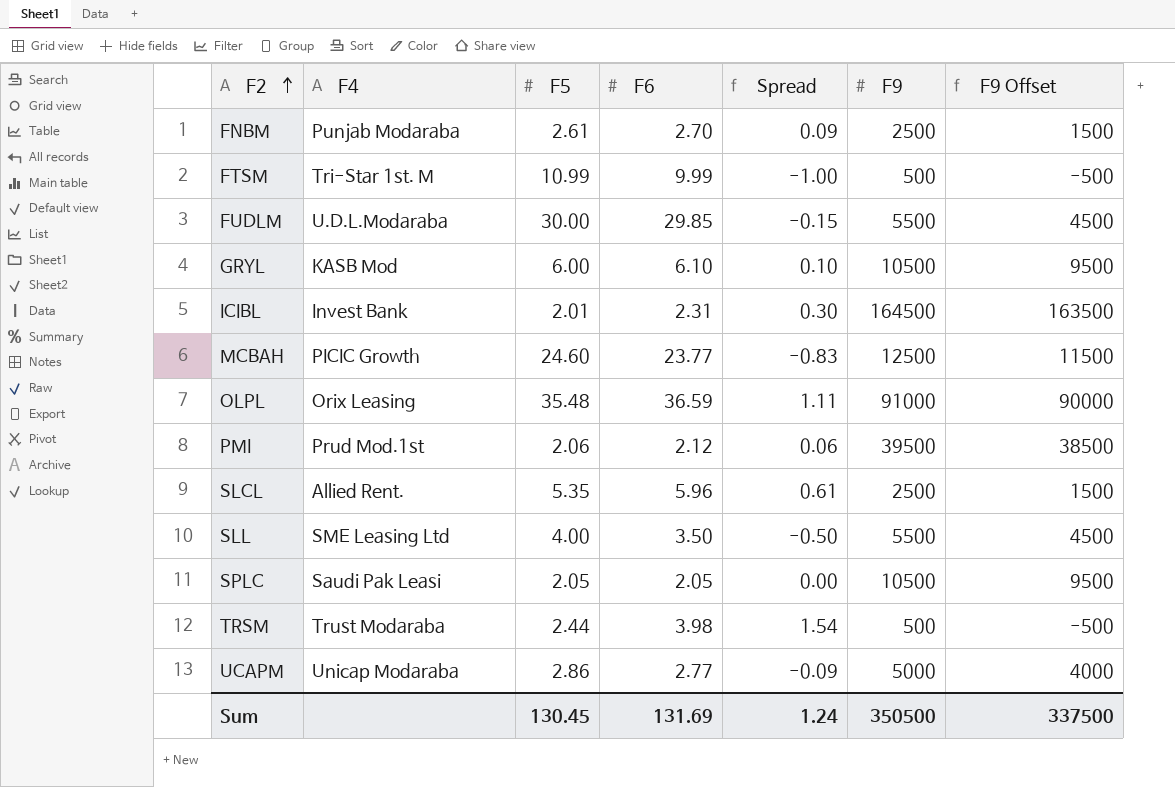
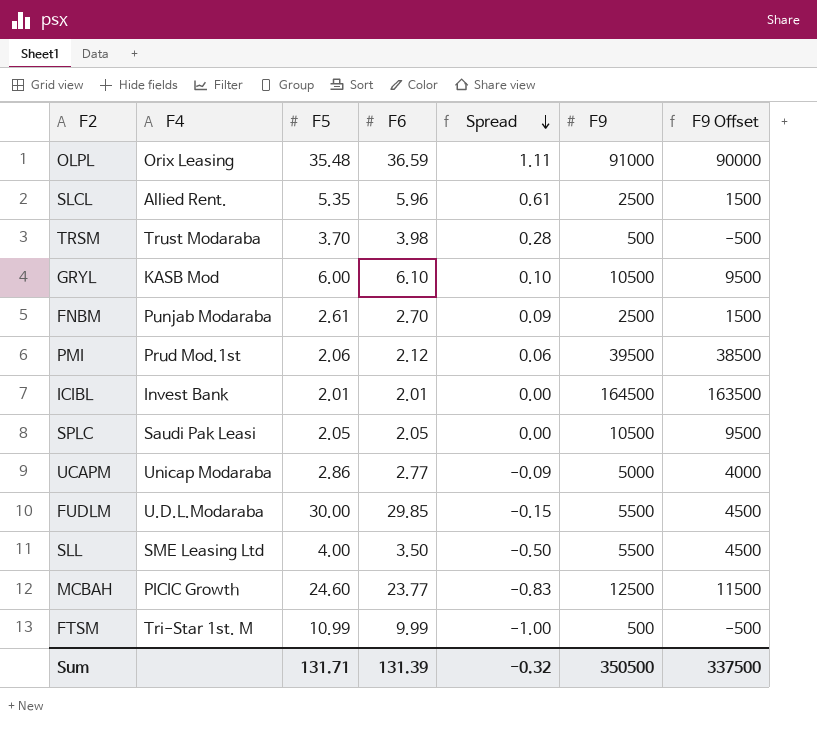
row order: F2 ascending -> Spread descending
TRSM | F5: 2.44 -> 3.70
TRSM | Spread: 1.54 -> 0.28
ICIBL | F6: 2.31 -> 2.01
ICIBL | Spread: 0.30 -> 0.00
Sum | F5: 130.45 -> 131.71
Sum | F6: 131.69 -> 131.39
Sum | Spread: 1.24 -> -0.32

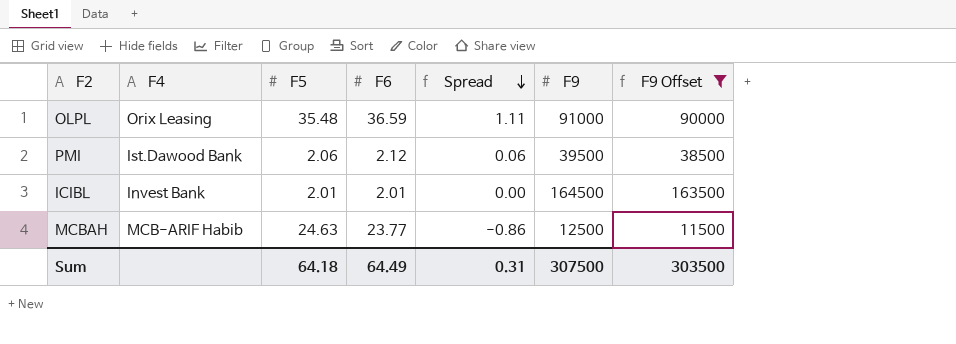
filter: none -> F9 Offset >= 11500
PMI | F4: Prud Mod.1st -> Ist.Dawood Bank
MCBAH | F4: PICIC Growth -> MCB-ARIF Habib
MCBAH | F5: 24.60 -> 24.63
MCBAH | Spread: -0.83 -> -0.86
Sum | F5: 131.71 -> 64.18
Sum | F6: 131.39 -> 64.49
Sum | Spread: -0.32 -> 0.31
Sum | F9: 350500 -> 307500
Sum | F9 Offset: 337500 -> 303500

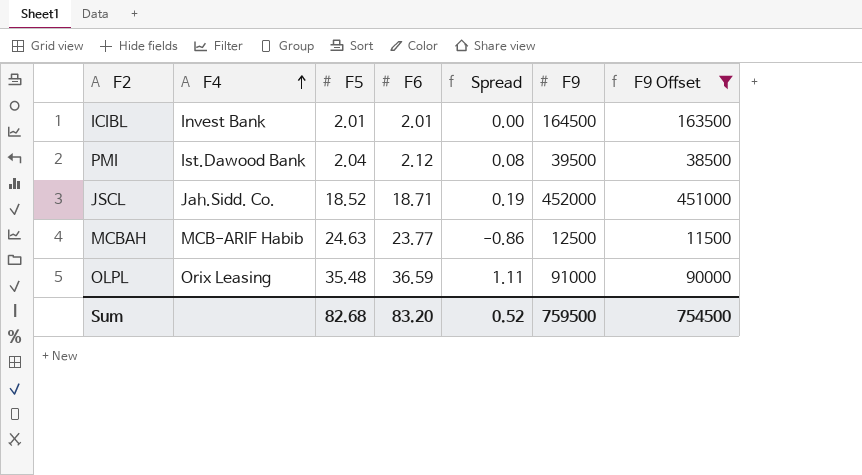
row order: Spread descending -> F4 ascending
PMI | F5: 2.06 -> 2.04
PMI | Spread: 0.06 -> 0.08
row JSCL: none -> Jah.Sidd. Co. | 18.52 | 18.71 | 0.19 | 452000 | 451000
Sum | F5: 64.18 -> 82.68
Sum | F6: 64.49 -> 83.20
Sum | Spread: 0.31 -> 0.52
Sum | F9: 307500 -> 759500
Sum | F9 Offset: 303500 -> 754500

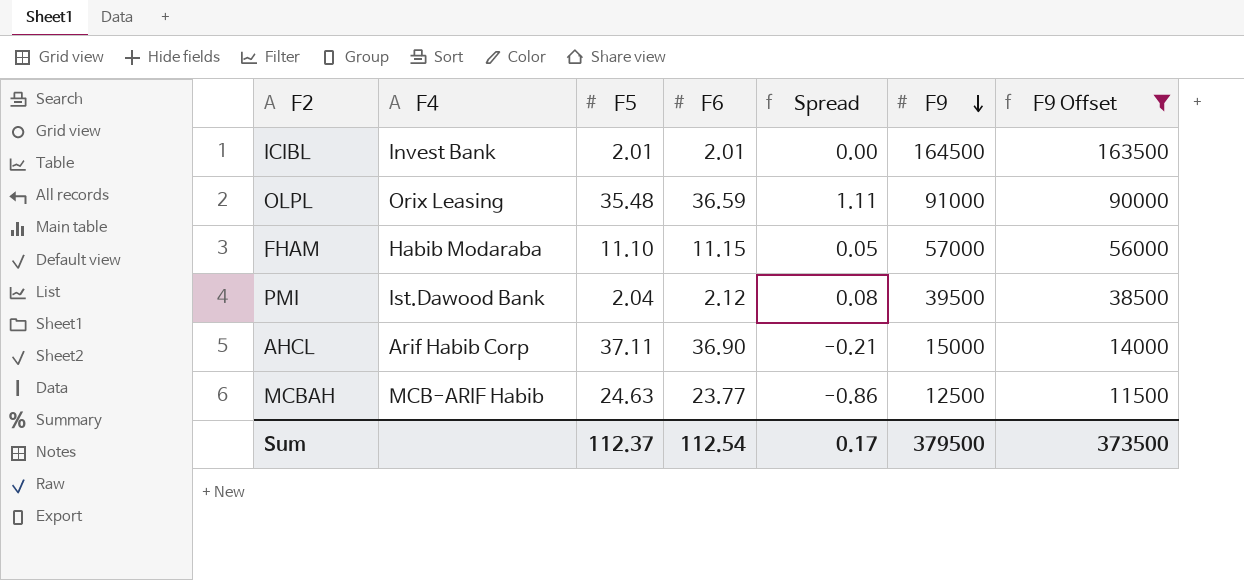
row order: F4 ascending -> F9 descending
row JSCL: Jah.Sidd. Co. | 18.52 | 18.71 | 0.19 | 452000 | 451000 -> none
row FHAM: none -> Habib Modaraba | 11.10 | 11.15 | 0.05 | 57000 | 56000
row AHCL: none -> Arif Habib Corp | 37.11 | 36.90 | -0.21 | 15000 | 14000
Sum | F5: 82.68 -> 112.37
Sum | F6: 83.20 -> 112.54
Sum | Spread: 0.52 -> 0.17
Sum | F9: 759500 -> 379500
Sum | F9 Offset: 754500 -> 373500

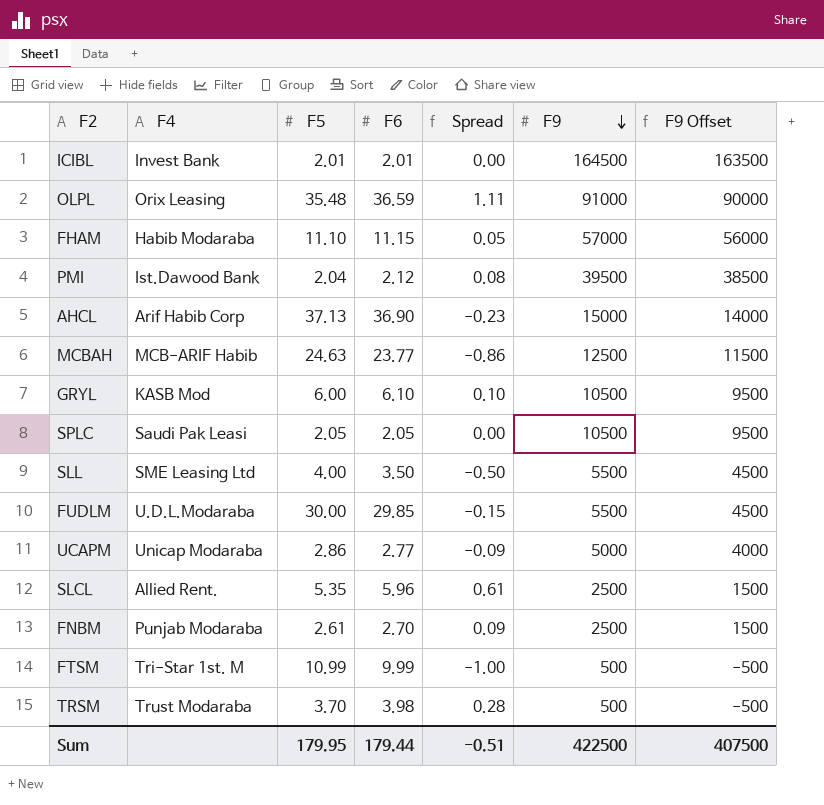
filter: F9 Offset >= 11500 -> none
AHCL | F5: 37.11 -> 37.13
AHCL | Spread: -0.21 -> -0.23
Sum | F5: 112.37 -> 179.95
Sum | F6: 112.54 -> 179.44
Sum | Spread: 0.17 -> -0.51
Sum | F9: 379500 -> 422500
Sum | F9 Offset: 373500 -> 407500

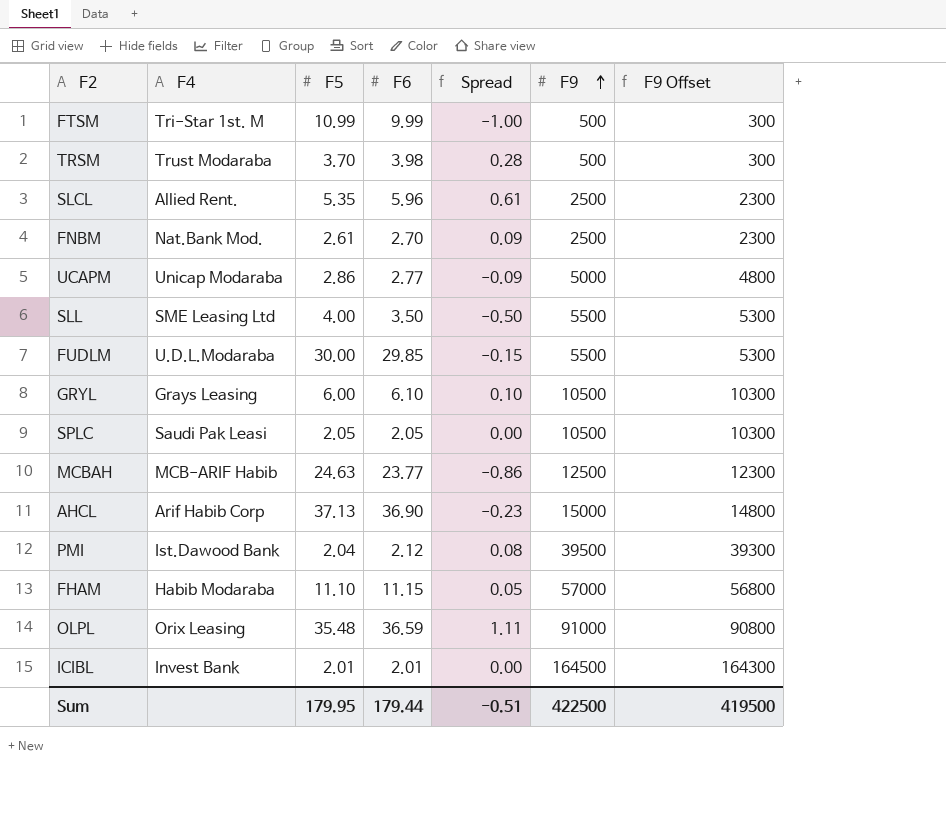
row order: F9 descending -> F9 ascending
column F9 Offset | formula: [F9] - 1000 -> [F9] - 200
FNBM | F4: Punjab Modaraba -> Nat.Bank Mod.
GRYL | F4: KASB Mod -> Grays Leasing
Sum | F9 Offset: 407500 -> 419500

